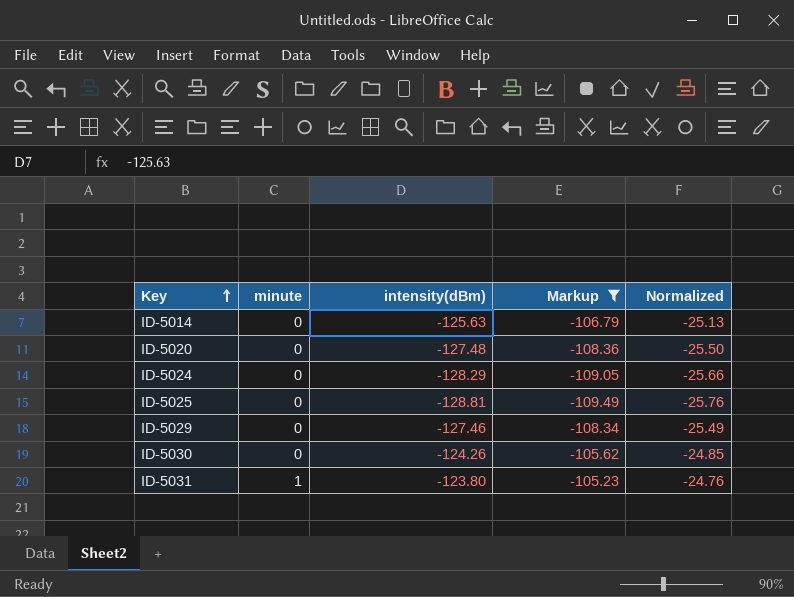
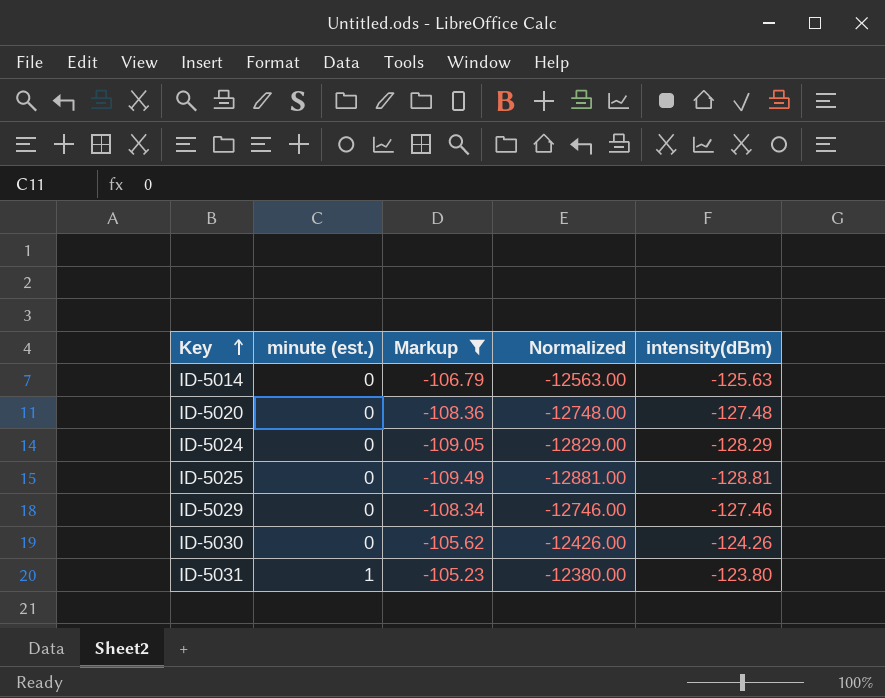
column name: minute -> minute (est.)
column Normalized | formula: [intensity(dBm)] * 0.2 -> [intensity(dBm)] * 100
column intensity(dBm) | position: 3 -> 5

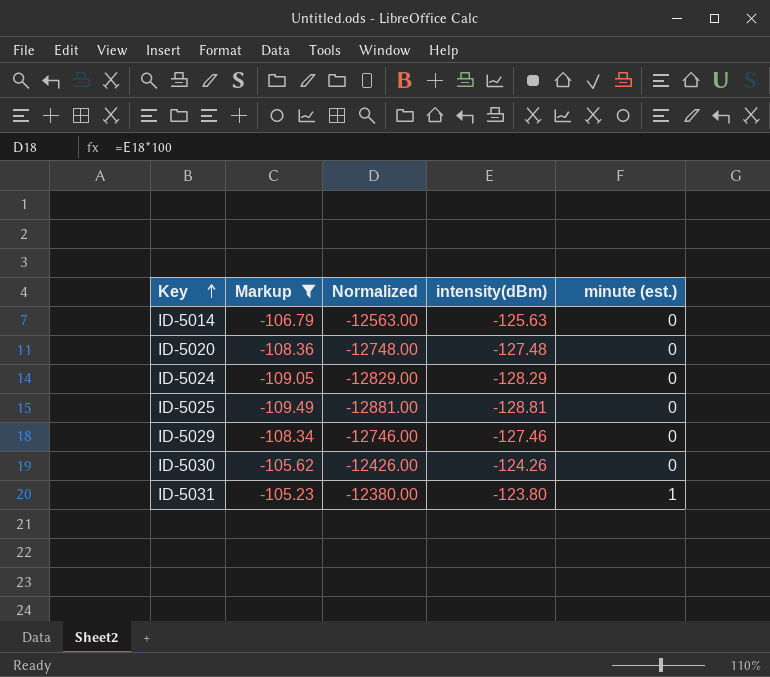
column minute (est.) | position: 2 -> 5

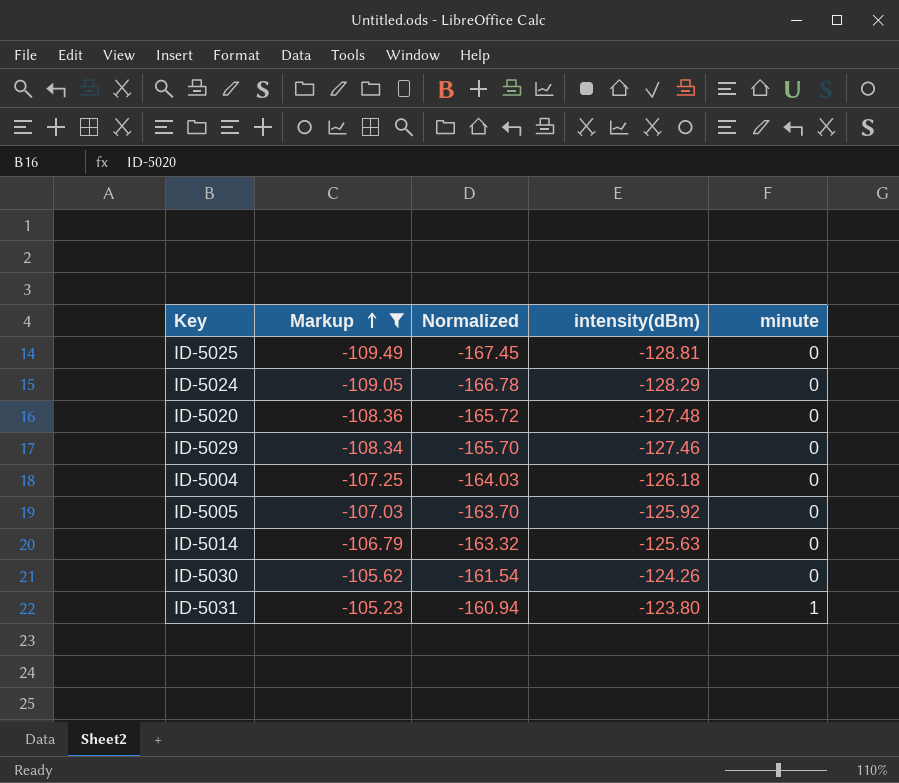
row order: Key ascending -> Markup ascending
column Normalized | formula: [intensity(dBm)] * 100 -> [intensity(dBm)] * 1.3
column name: minute (est.) -> minute
row ID-5004: none -> -107.25 | -164.03 | -126.18 | 0
row ID-5005: none -> -107.03 | -163.70 | -125.92 | 0

